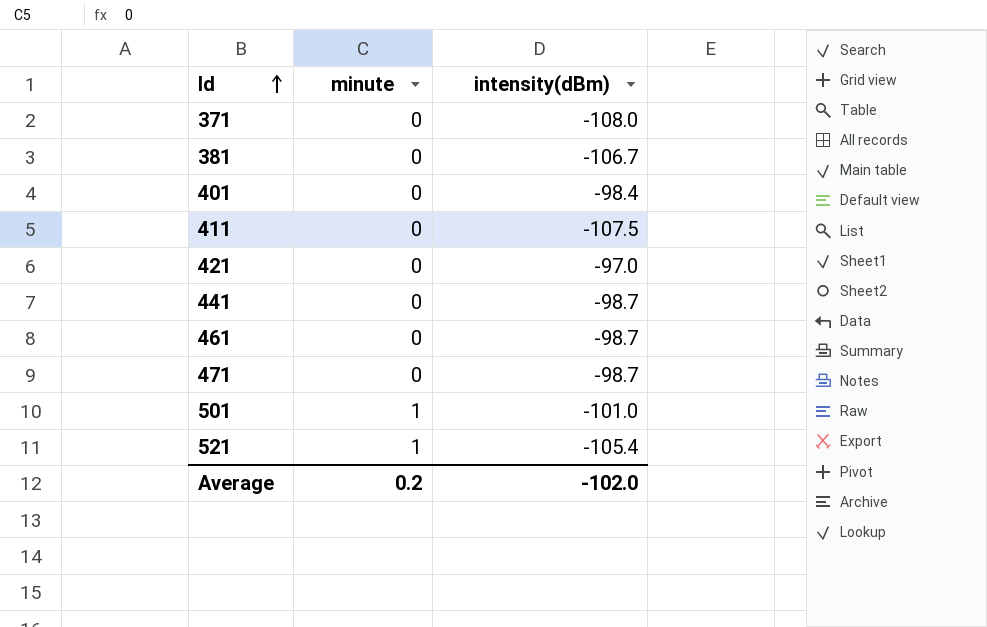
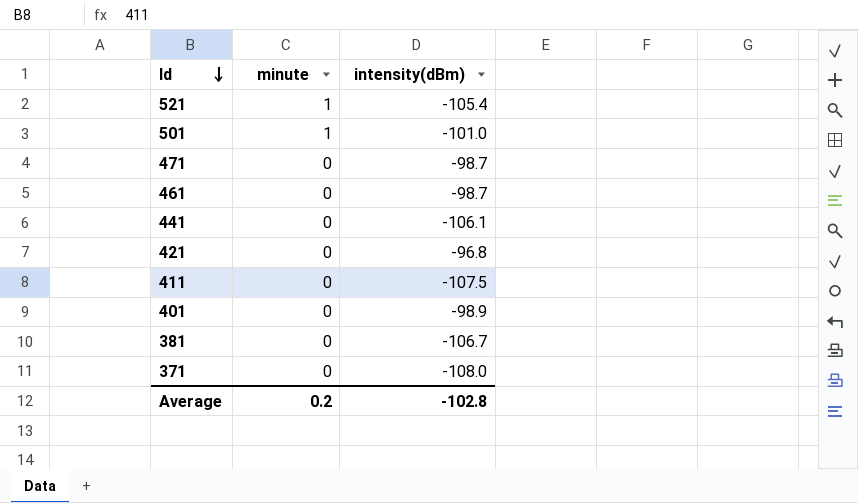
row order: Id ascending -> Id descending
441 | intensity(dBm): -98.7 -> -106.1
421 | intensity(dBm): -97.0 -> -96.8
401 | intensity(dBm): -98.4 -> -98.9
Average | intensity(dBm): -102.0 -> -102.8

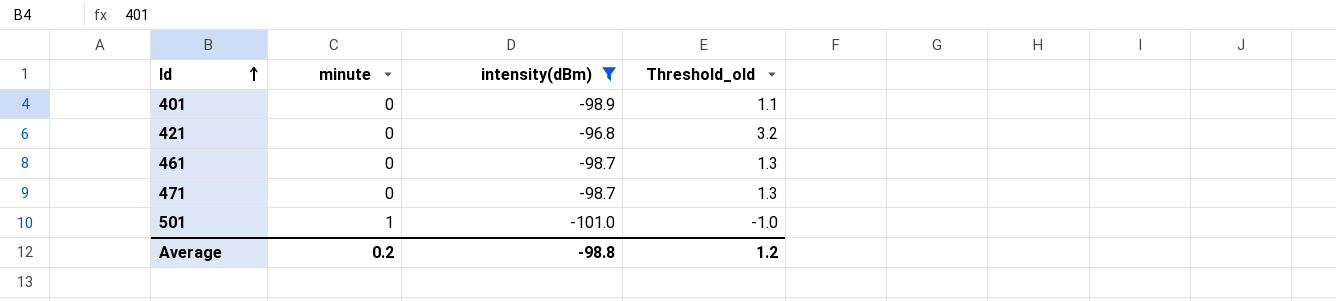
filter: none -> intensity(dBm) >= -101.0
row order: Id descending -> Id ascending
column Threshold_old | formula: none -> [intensity(dBm)] + 100
Average | intensity(dBm): -102.8 -> -98.8

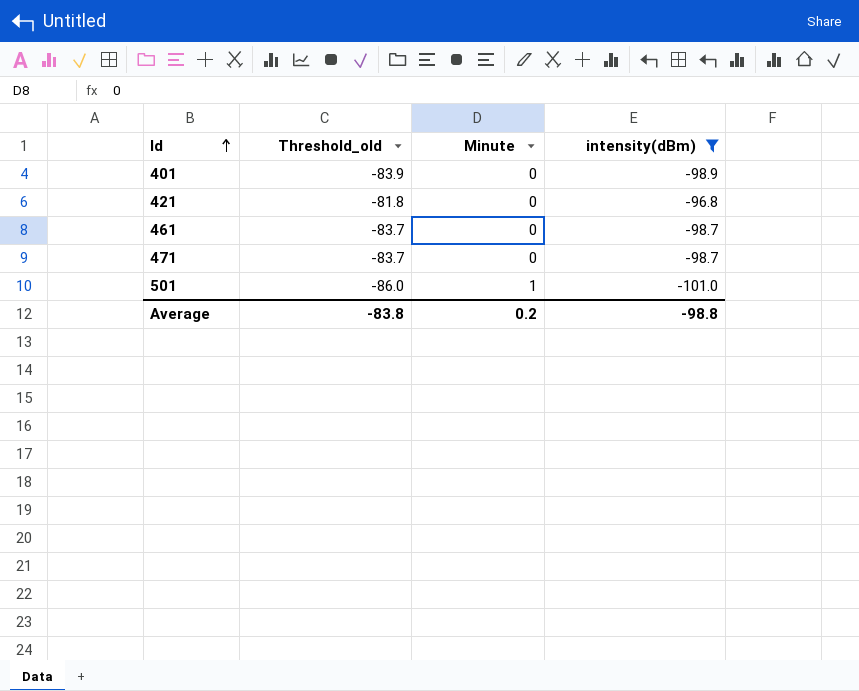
column Threshold_old | formula: [intensity(dBm)] + 100 -> [intensity(dBm)] + 15
column Threshold_old | position: 4 -> 2
column name: minute -> Minute
Average | Threshold_old: 1.2 -> -83.8

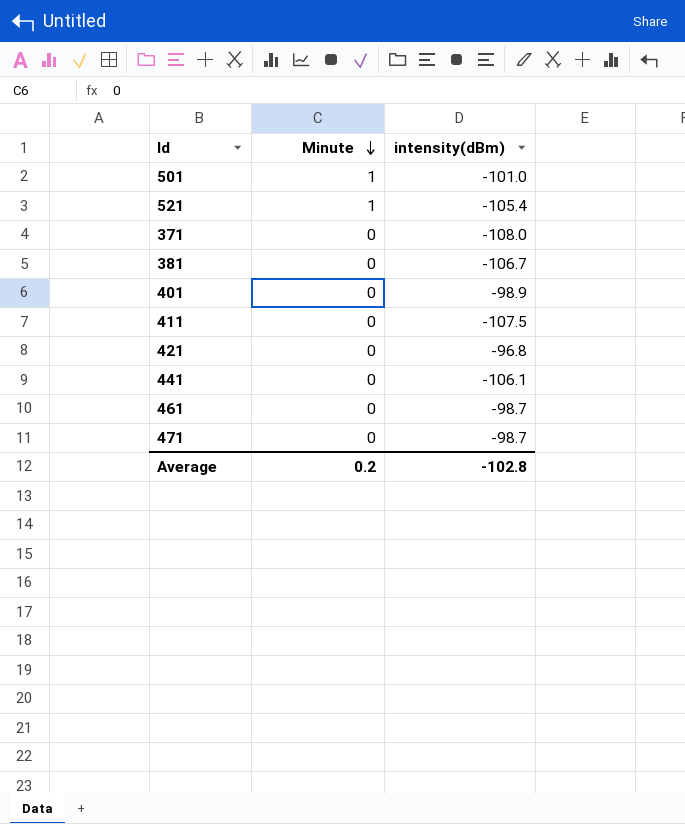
filter: intensity(dBm) >= -101.0 -> none
row order: Id ascending -> Minute descending
column Threshold_old | formula: [intensity(dBm)] + 15 -> none
Average | intensity(dBm): -98.8 -> -102.8

